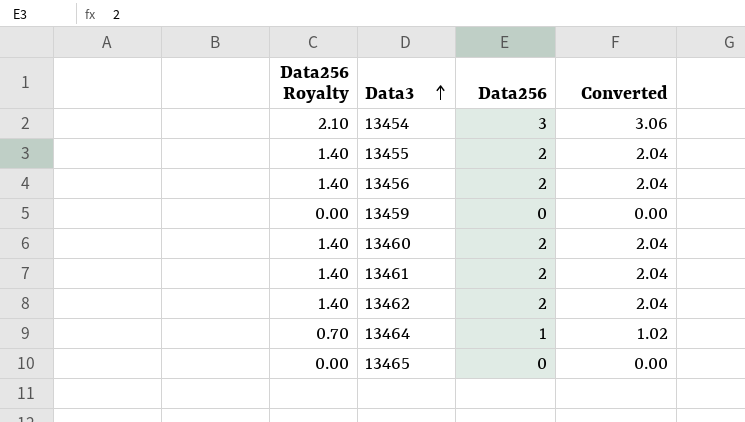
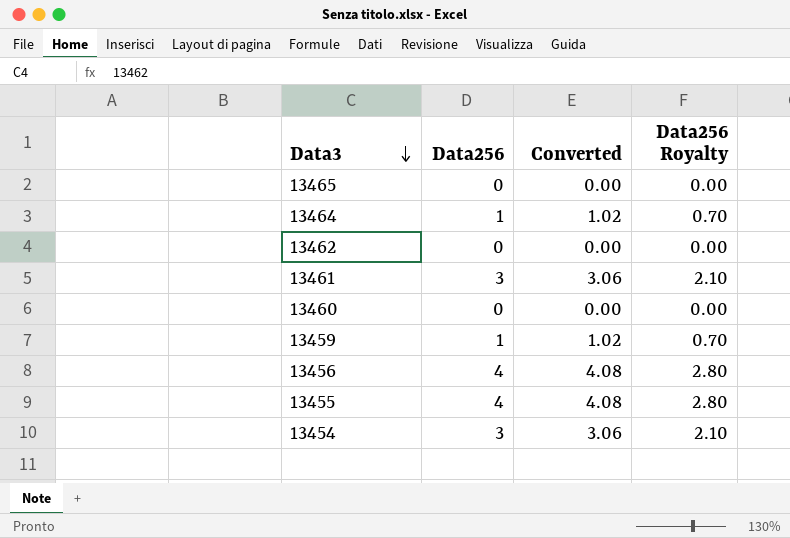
row order: Data3 ascending -> Data3 descending
column Data256 Royalty | position: 1 -> 4
13462 | Data256: 2 -> 0
13462 | Converted: 2.04 -> 0.00
13462 | Data256 Royalty: 1.40 -> 0.00
13461 | Data256: 2 -> 3
13461 | Converted: 2.04 -> 3.06
13461 | Data256 Royalty: 1.40 -> 2.10
13460 | Data256: 2 -> 0
13460 | Converted: 2.04 -> 0.00
13460 | Data256 Royalty: 1.40 -> 0.00
13459 | Data256: 0 -> 1
13459 | Converted: 0.00 -> 1.02
13459 | Data256 Royalty: 0.00 -> 0.70
13456 | Data256: 2 -> 4
13456 | Converted: 2.04 -> 4.08
13456 | Data256 Royalty: 1.40 -> 2.80
13455 | Data256: 2 -> 4
13455 | Converted: 2.04 -> 4.08
13455 | Data256 Royalty: 1.40 -> 2.80

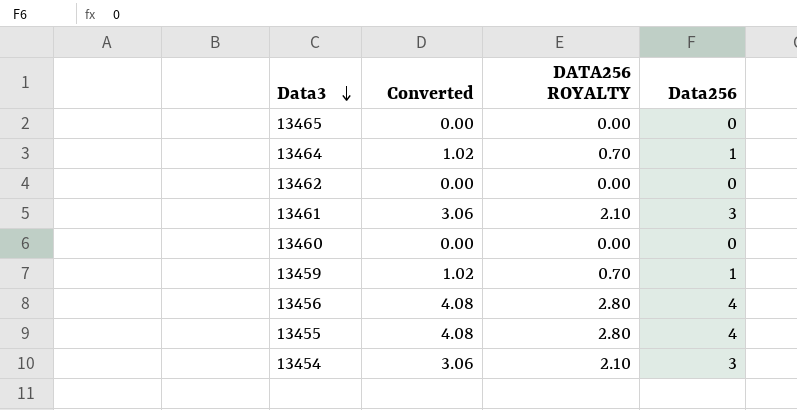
column name: Data256 Royalty -> DATA256 ROYALTY
column Data256 | position: 2 -> 4

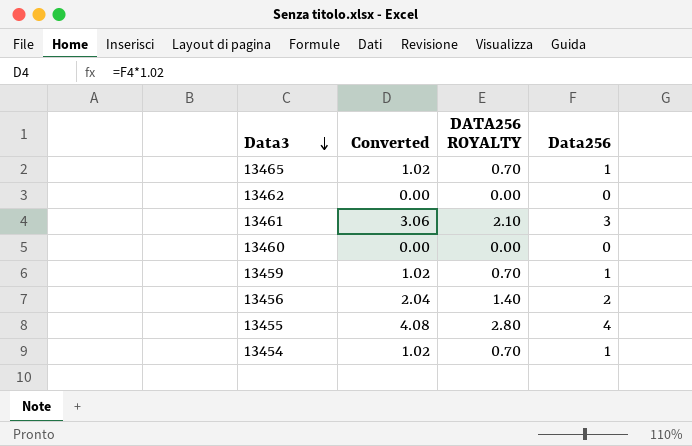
row 13464: 1.02 | 0.70 | 1 -> none
13465 | Converted: 0.00 -> 1.02
13465 | DATA256 ROYALTY: 0.00 -> 0.70
13465 | Data256: 0 -> 1
13456 | Converted: 4.08 -> 2.04
13456 | DATA256 ROYALTY: 2.80 -> 1.40
13456 | Data256: 4 -> 2
13454 | Converted: 3.06 -> 1.02
13454 | DATA256 ROYALTY: 2.10 -> 0.70
13454 | Data256: 3 -> 1

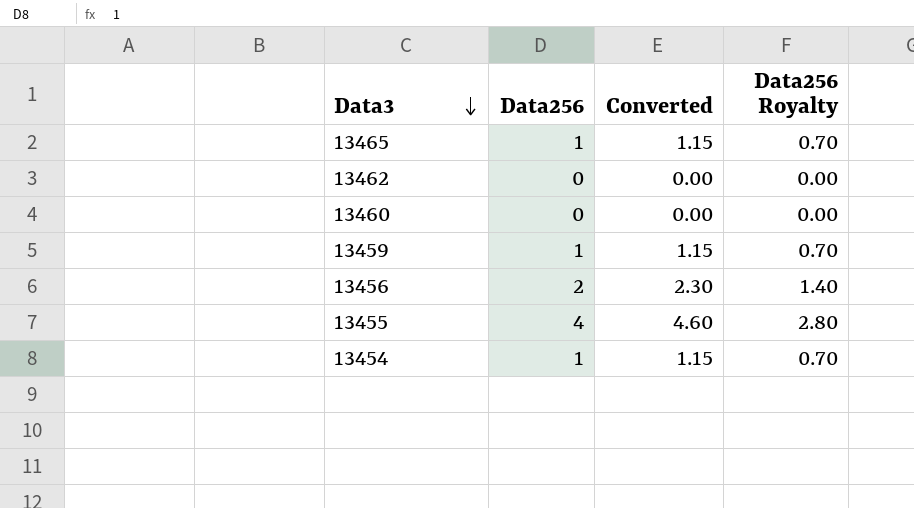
column Data256 | position: 4 -> 2
column Converted | formula: [Data256] * 1.02 -> [Data256] * 1.15
column name: DATA256 ROYALTY -> Data256 Royalty
row 13461: 3.06 | 2.10 | 3 -> none

